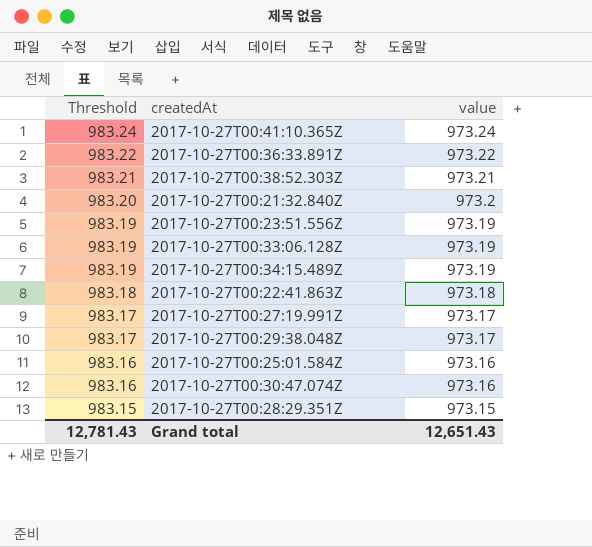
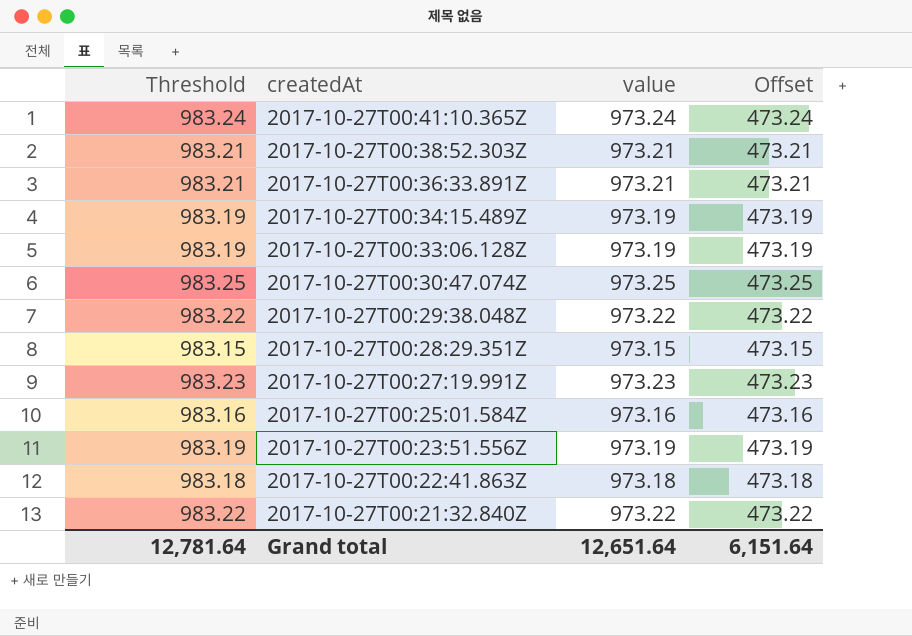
row order: Threshold descending -> createdAt descending
column Offset | formula: none -> [value] - 500
2017-10-27T00:36:33.891Z | Threshold: 983.22 -> 983.21
2017-10-27T00:36:33.891Z | value: 973.22 -> 973.21
2017-10-27T00:30:47.074Z | Threshold: 983.16 -> 983.25
2017-10-27T00:30:47.074Z | value: 973.16 -> 973.25
2017-10-27T00:29:38.048Z | Threshold: 983.17 -> 983.22
2017-10-27T00:29:38.048Z | value: 973.17 -> 973.22
2017-10-27T00:27:19.991Z | Threshold: 983.17 -> 983.23
2017-10-27T00:27:19.991Z | value: 973.17 -> 973.23
2017-10-27T00:21:32.840Z | Threshold: 983.20 -> 983.22
2017-10-27T00:21:32.840Z | value: 973.2 -> 973.22
Grand total | Threshold: 12,781.43 -> 12,781.64
Grand total | value: 12,651.43 -> 12,651.64

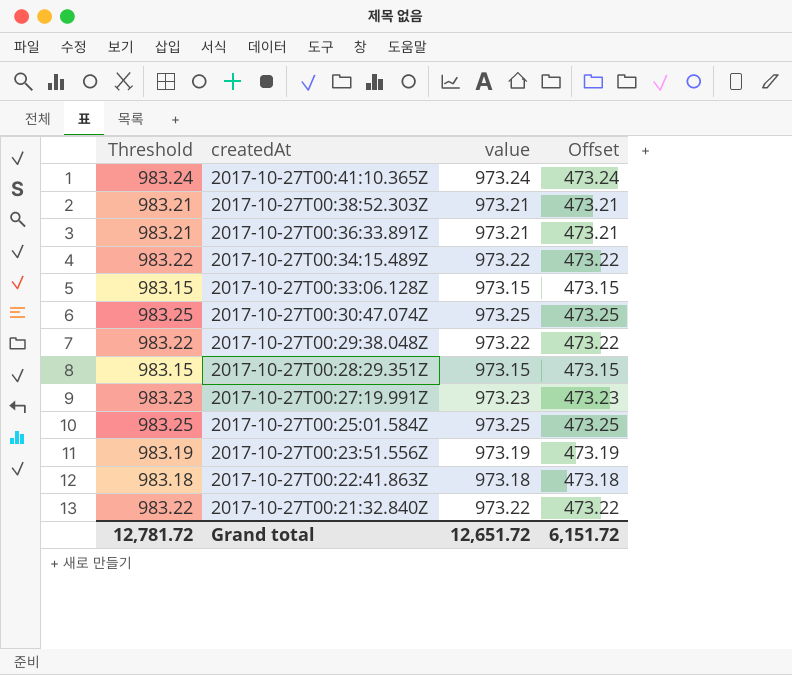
2017-10-27T00:34:15.489Z | Threshold: 983.19 -> 983.22
2017-10-27T00:34:15.489Z | value: 973.19 -> 973.22
2017-10-27T00:34:15.489Z | Offset: 473.19 -> 473.22
2017-10-27T00:33:06.128Z | Threshold: 983.19 -> 983.15
2017-10-27T00:33:06.128Z | value: 973.19 -> 973.15
2017-10-27T00:33:06.128Z | Offset: 473.19 -> 473.15
2017-10-27T00:25:01.584Z | Threshold: 983.16 -> 983.25
2017-10-27T00:25:01.584Z | value: 973.16 -> 973.25
2017-10-27T00:25:01.584Z | Offset: 473.16 -> 473.25
Grand total | Threshold: 12,781.64 -> 12,781.72
Grand total | value: 12,651.64 -> 12,651.72
Grand total | Offset: 6,151.64 -> 6,151.72

